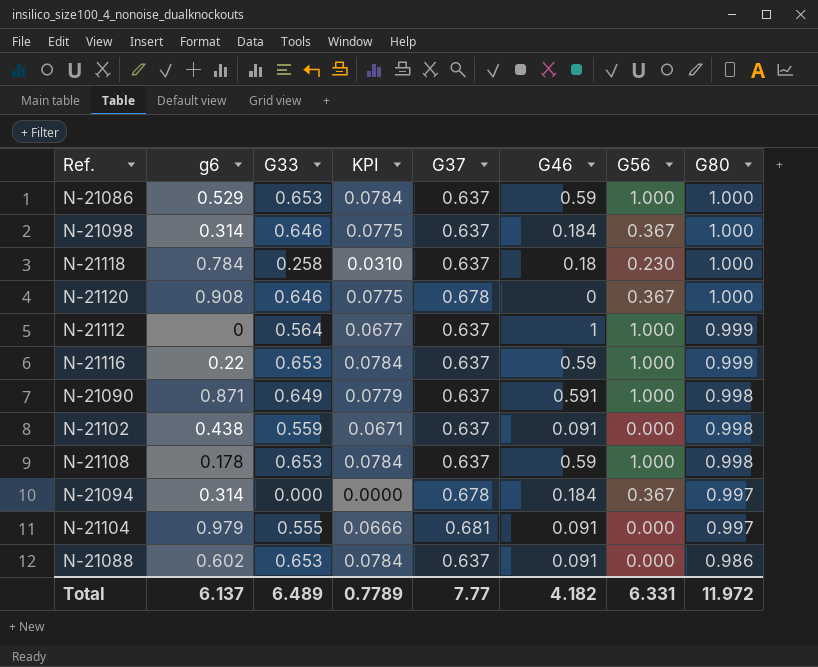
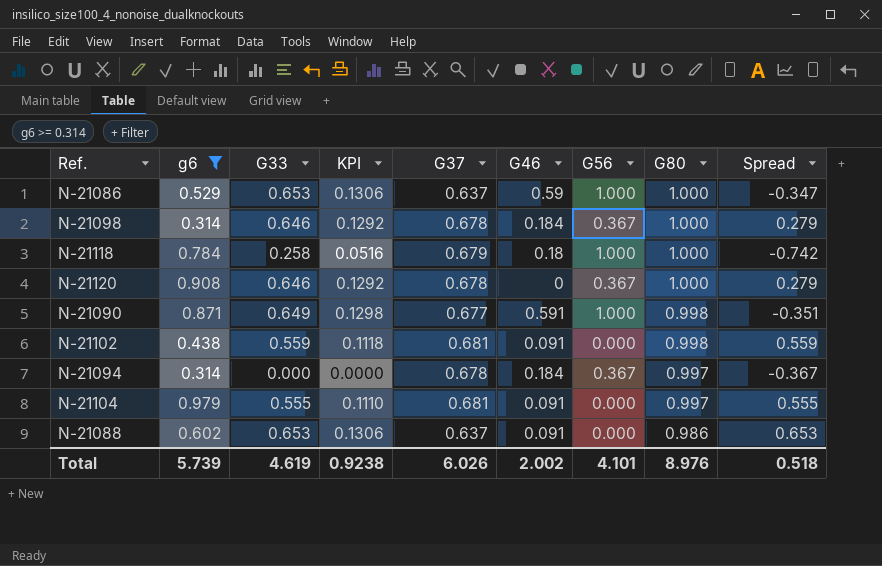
filter: none -> g6 >= 0.314
column KPI | formula: [G33] * 0.12 -> [G33] * 0.2
column Spread | formula: none -> [G33] - [G56]
N-21098 | G37: 0.637 -> 0.678
N-21118 | G37: 0.637 -> 0.679
N-21118 | G56: 0.230 -> 1.000
N-21090 | G37: 0.637 -> 0.677
N-21102 | G37: 0.637 -> 0.681
Total | g6: 6.137 -> 5.739
Total | G33: 6.489 -> 4.619
Total | KPI: 0.7789 -> 0.9238
Total | G37: 7.77 -> 6.026
Total | G46: 4.182 -> 2.002
Total | G56: 6.331 -> 4.101
Total | G80: 11.972 -> 8.976

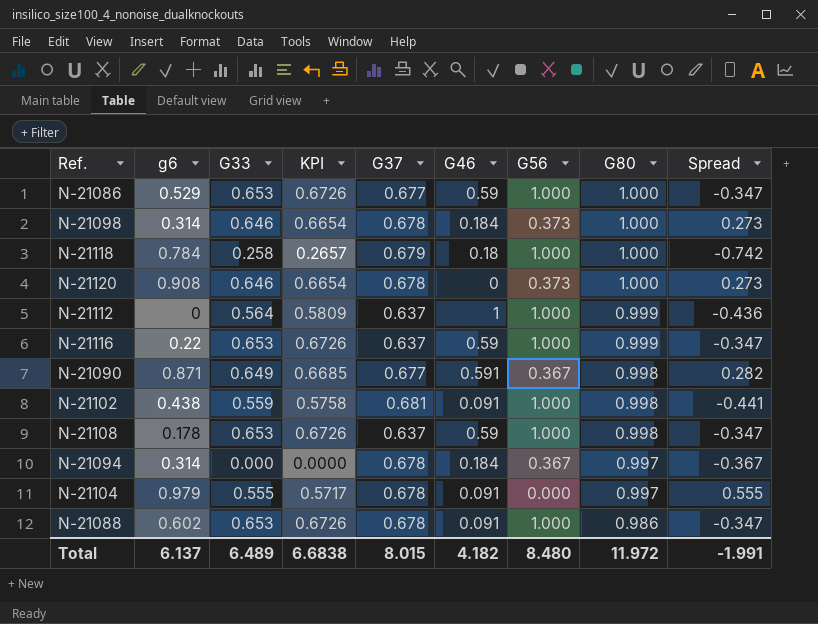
filter: g6 >= 0.314 -> none
column KPI | formula: [G33] * 0.2 -> [G33] * 1.03
N-21086 | G37: 0.637 -> 0.677
N-21098 | G56: 0.367 -> 0.373
N-21098 | Spread: 0.279 -> 0.273
N-21120 | G56: 0.367 -> 0.373
N-21120 | Spread: 0.279 -> 0.273
N-21090 | G56: 1.000 -> 0.367
N-21090 | Spread: -0.351 -> 0.282
N-21102 | G56: 0.000 -> 1.000
N-21102 | Spread: 0.559 -> -0.441
N-21104 | G37: 0.681 -> 0.678
N-21088 | G37: 0.637 -> 0.678
N-21088 | G56: 0.000 -> 1.000
N-21088 | Spread: 0.653 -> -0.347
Total | g6: 5.739 -> 6.137
Total | G33: 4.619 -> 6.489
Total | KPI: 0.9238 -> 6.6838
Total | G37: 6.026 -> 8.015
Total | G46: 2.002 -> 4.182
Total | G56: 4.101 -> 8.480
Total | G80: 8.976 -> 11.972
Total | Spread: 0.518 -> -1.991

